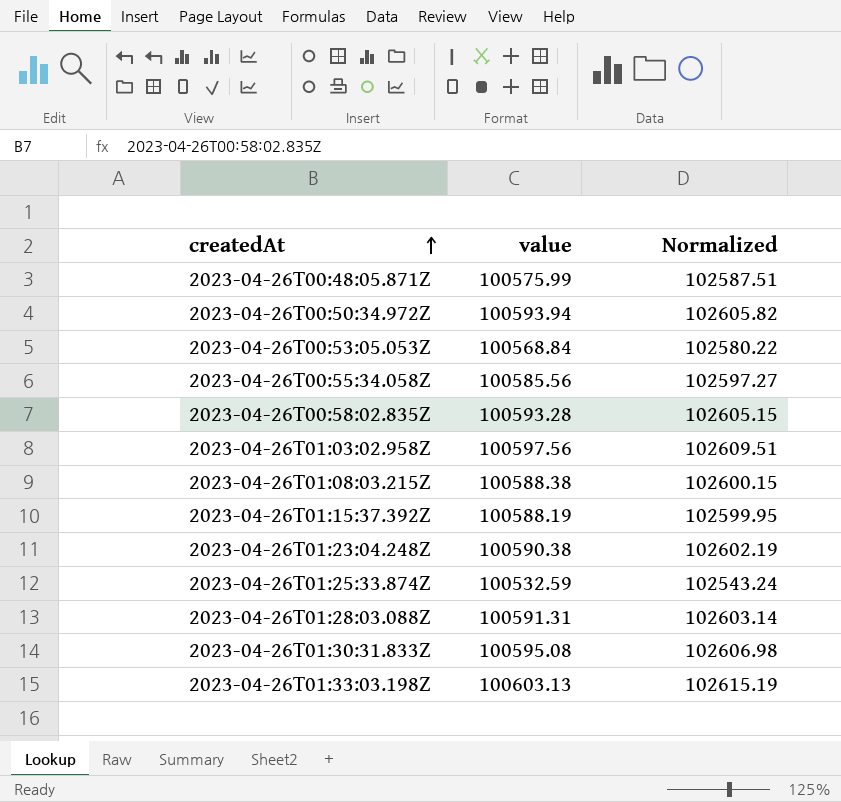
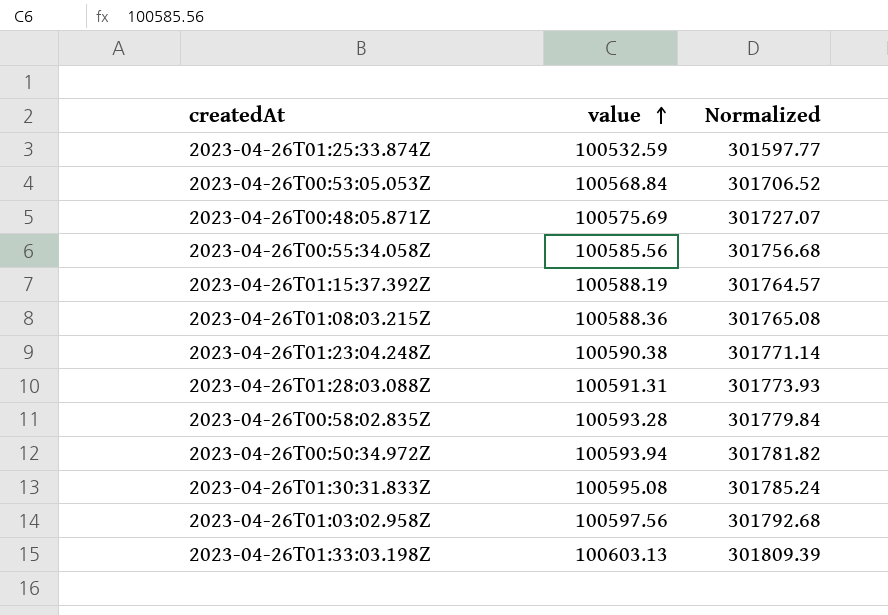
row order: createdAt ascending -> value ascending
column Normalized | formula: [value] * 1.02 -> [value] * 3
2023-04-26T00:48:05.871Z | value: 100575.99 -> 100575.69
2023-04-26T01:08:03.215Z | value: 100588.38 -> 100588.36

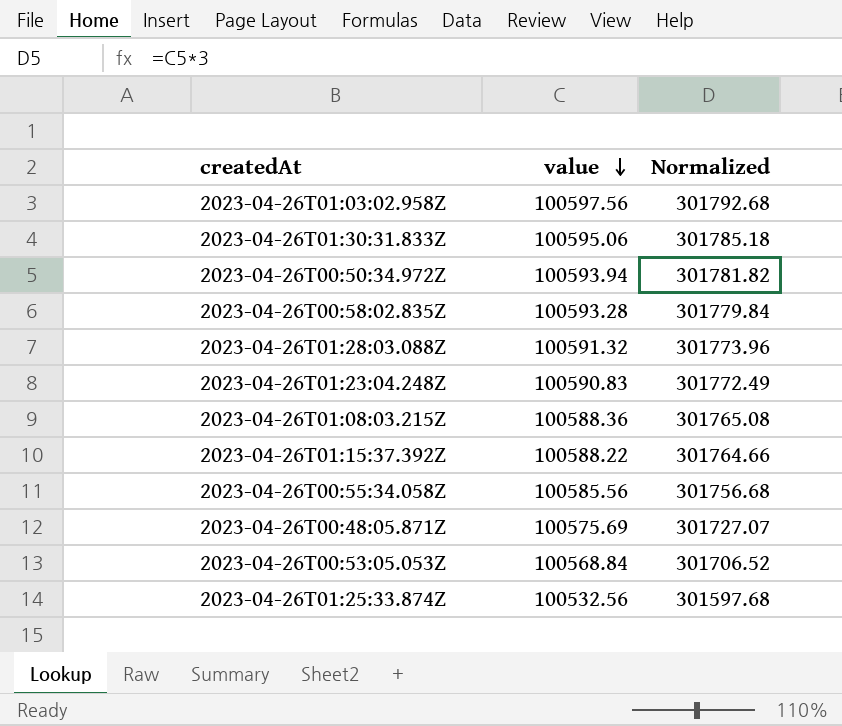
row order: value ascending -> value descending
row 2023-04-26T01:33:03.198Z: 100603.13 | 301809.39 -> none
2023-04-26T01:30:31.833Z | value: 100595.08 -> 100595.06
2023-04-26T01:30:31.833Z | Normalized: 301785.24 -> 301785.18
2023-04-26T01:28:03.088Z | value: 100591.31 -> 100591.32
2023-04-26T01:28:03.088Z | Normalized: 301773.93 -> 301773.96
2023-04-26T01:23:04.248Z | value: 100590.38 -> 100590.83
2023-04-26T01:23:04.248Z | Normalized: 301771.14 -> 301772.49
2023-04-26T01:15:37.392Z | value: 100588.19 -> 100588.22
2023-04-26T01:15:37.392Z | Normalized: 301764.57 -> 301764.66
2023-04-26T01:25:33.874Z | value: 100532.59 -> 100532.56
2023-04-26T01:25:33.874Z | Normalized: 301597.77 -> 301597.68

